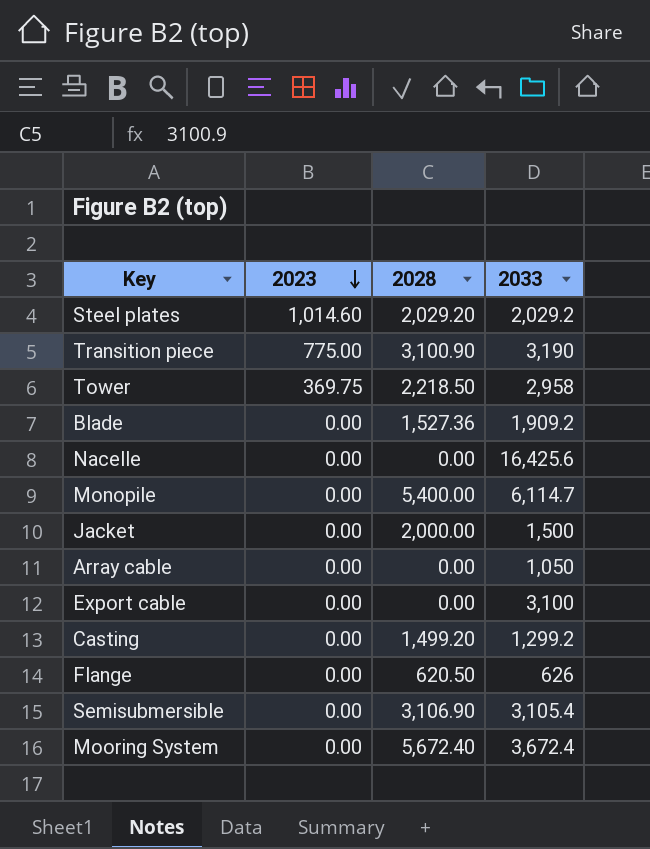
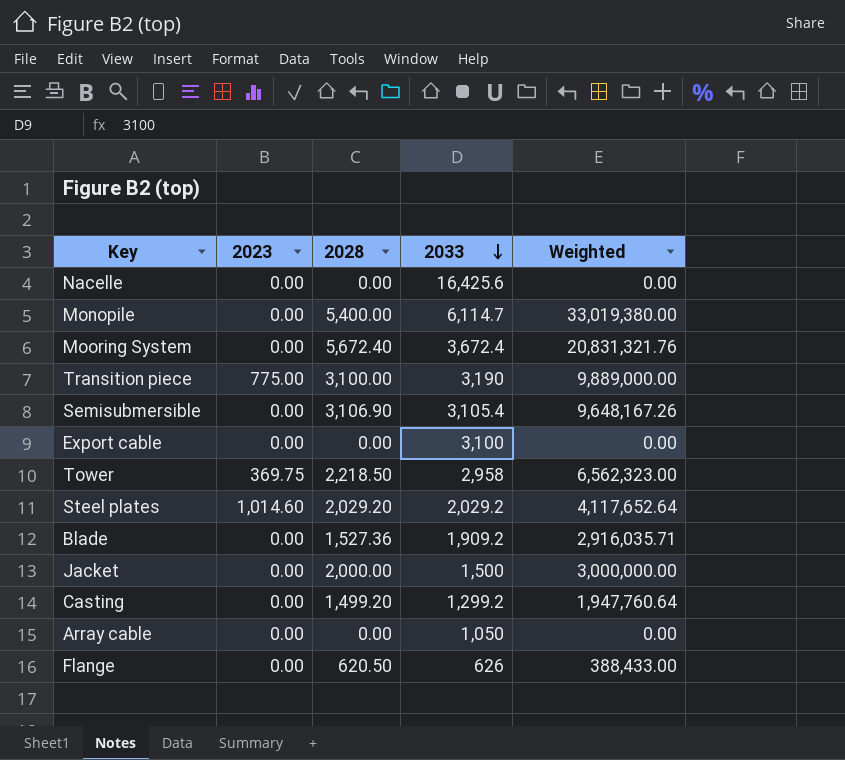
row order: 2023 descending -> 2033 descending
column Weighted | formula: none -> [2028] * [2033]
Transition piece | 2028: 3,100.90 -> 3,100.00

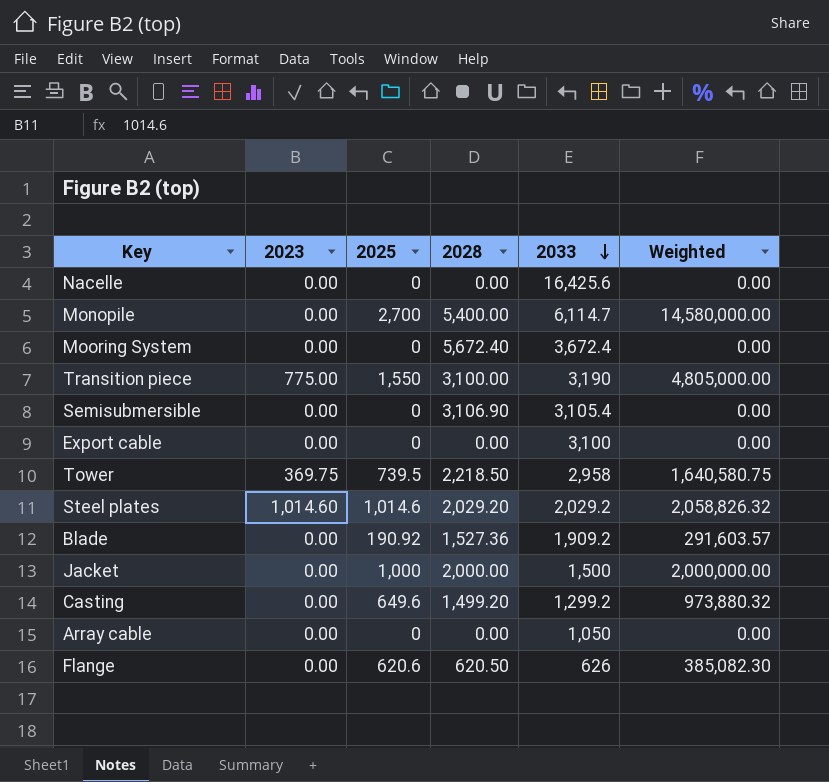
column 2025 | position: none -> 3
column Weighted | formula: [2028] * [2033] -> [2025] * [2028]

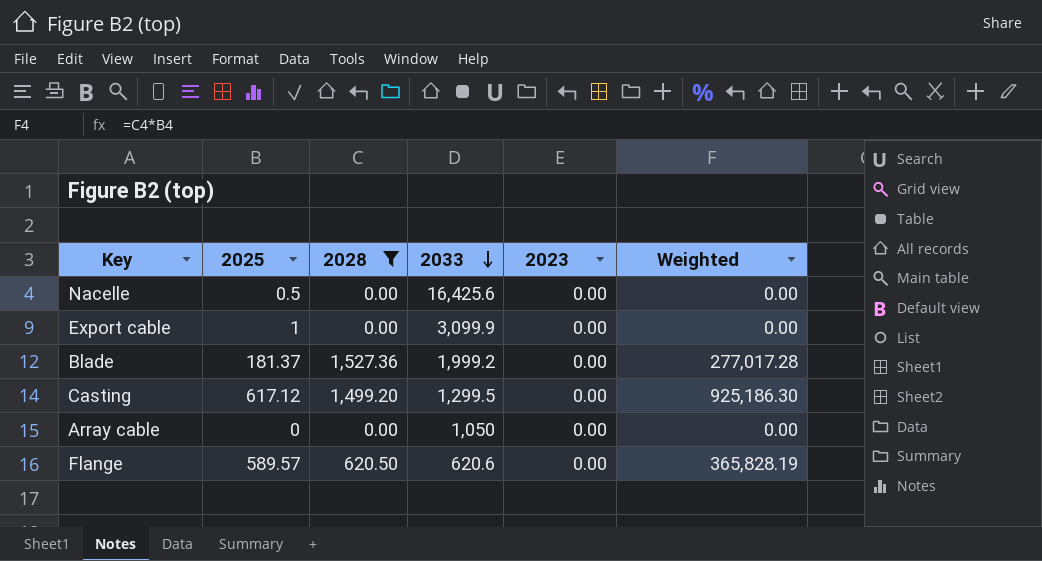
filter: none -> 2028 <= 1,527.36
column 2023 | position: 2 -> 5
Nacelle | 2025: 0 -> 0.5
Export cable | 2025: 0 -> 1
Export cable | 2033: 3,100 -> 3,099.9
Blade | 2025: 190.92 -> 181.37
Blade | 2033: 1,909.2 -> 1,999.2
Blade | Weighted: 291,603.57 -> 277,017.28
Casting | 2025: 649.6 -> 617.12
Casting | 2033: 1,299.2 -> 1,299.5
Casting | Weighted: 973,880.32 -> 925,186.30
Flange | 2025: 620.6 -> 589.57
Flange | 2033: 626 -> 620.6
Flange | Weighted: 385,082.30 -> 365,828.19

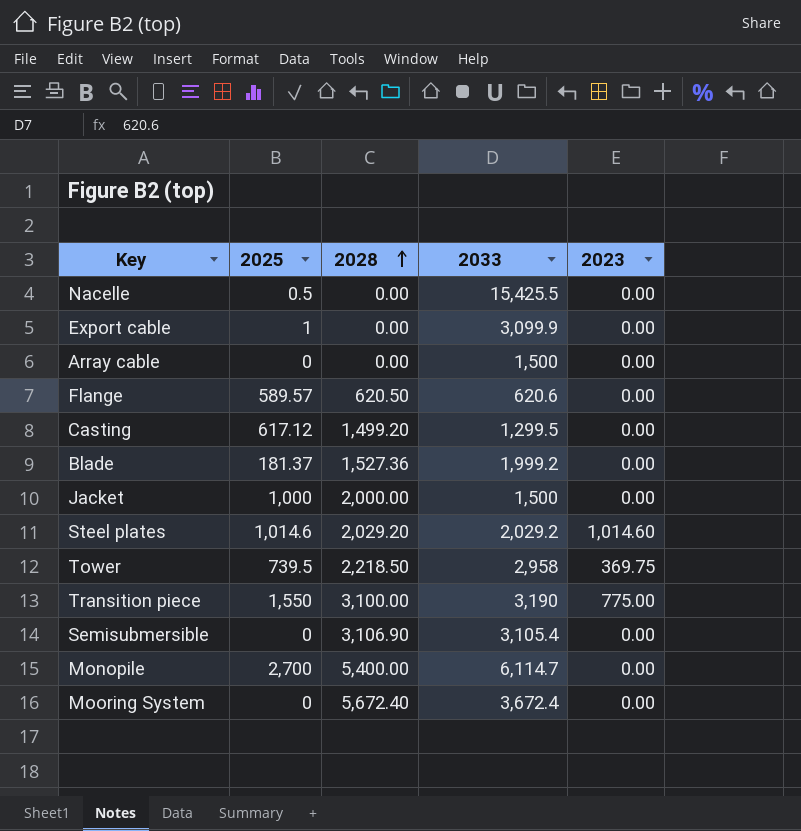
filter: 2028 <= 1,527.36 -> none
row order: 2033 descending -> 2028 ascending
column Weighted | formula: [2025] * [2028] -> none
Nacelle | 2033: 16,425.6 -> 15,425.5
Array cable | 2033: 1,050 -> 1,500

